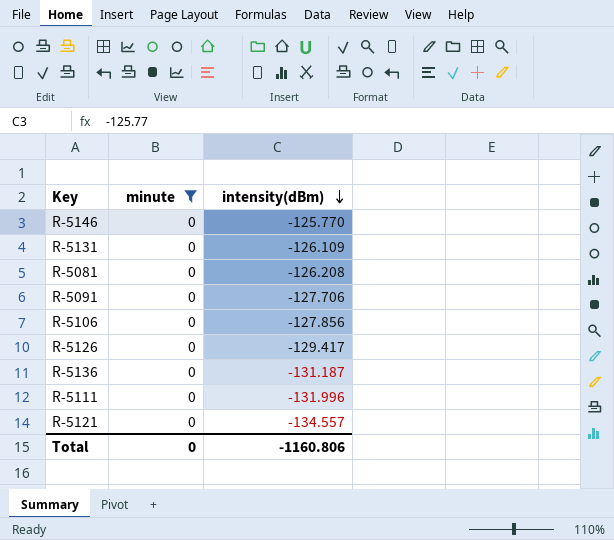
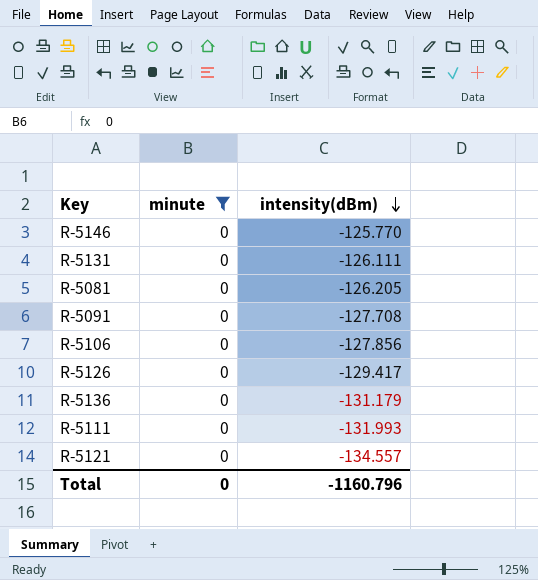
R-5131 | intensity(dBm): -126.109 -> -126.111
R-5081 | intensity(dBm): -126.208 -> -126.205
R-5091 | intensity(dBm): -127.706 -> -127.708
R-5136 | intensity(dBm): -131.187 -> -131.179
R-5111 | intensity(dBm): -131.996 -> -131.993
Total | intensity(dBm): -1160.806 -> -1160.796

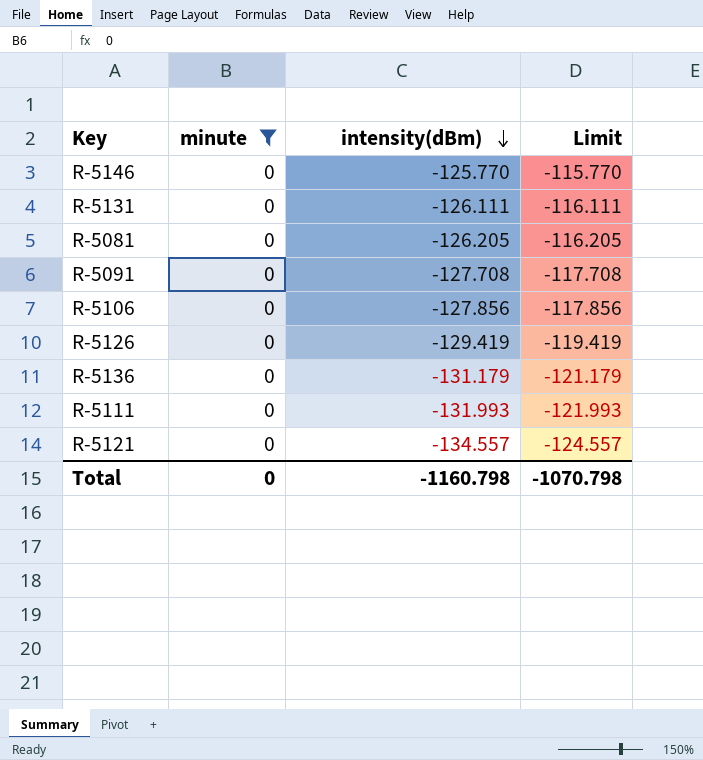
column Limit | formula: none -> [intensity(dBm)] + 10
R-5126 | intensity(dBm): -129.417 -> -129.419
Total | intensity(dBm): -1160.796 -> -1160.798

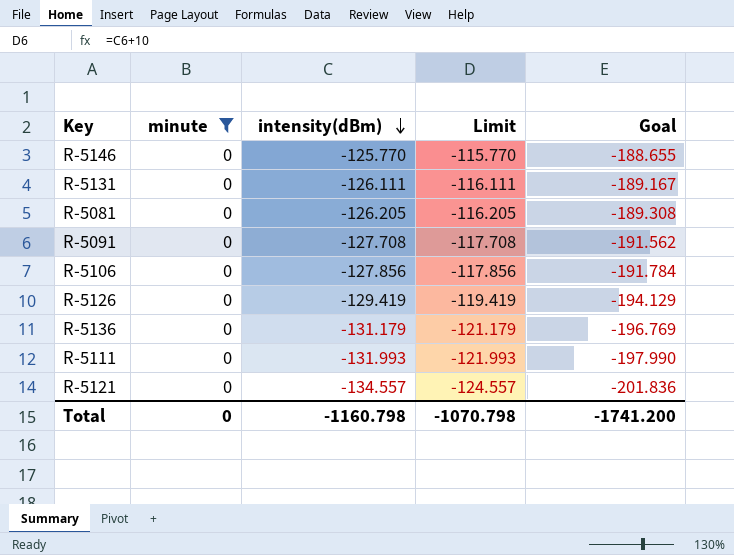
column Goal | formula: none -> [intensity(dBm)] * 1.5

